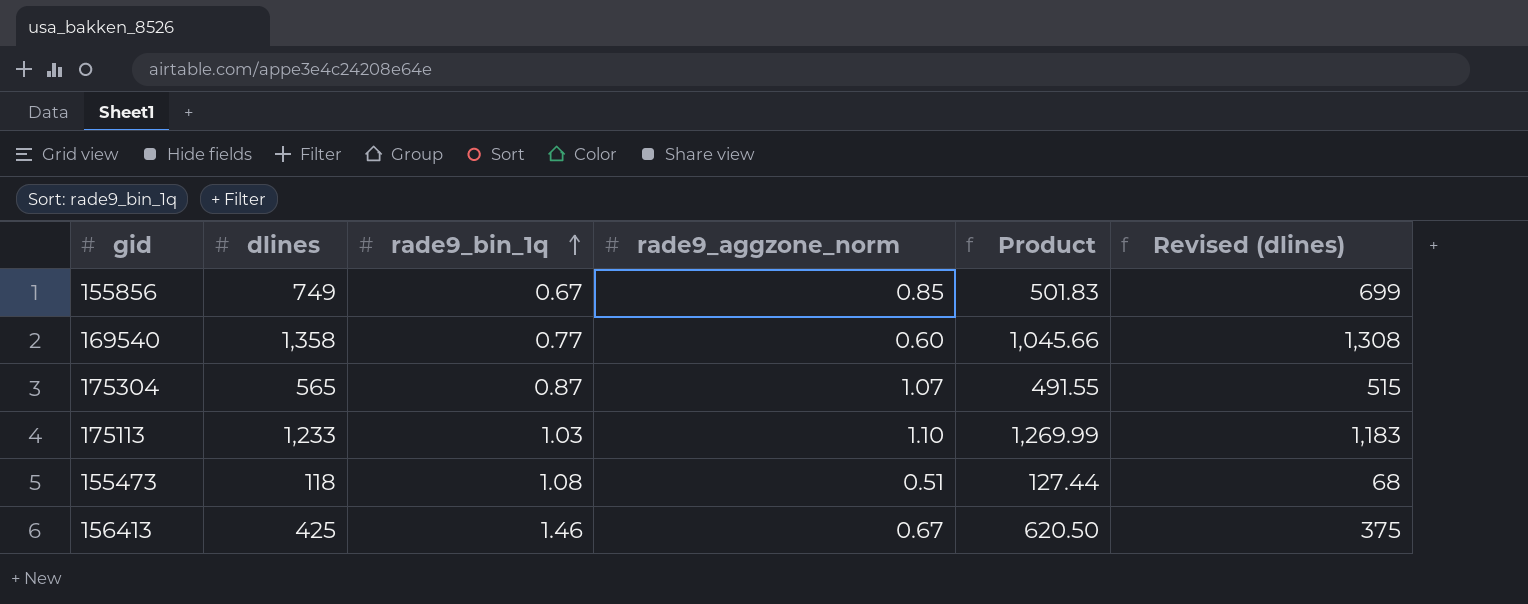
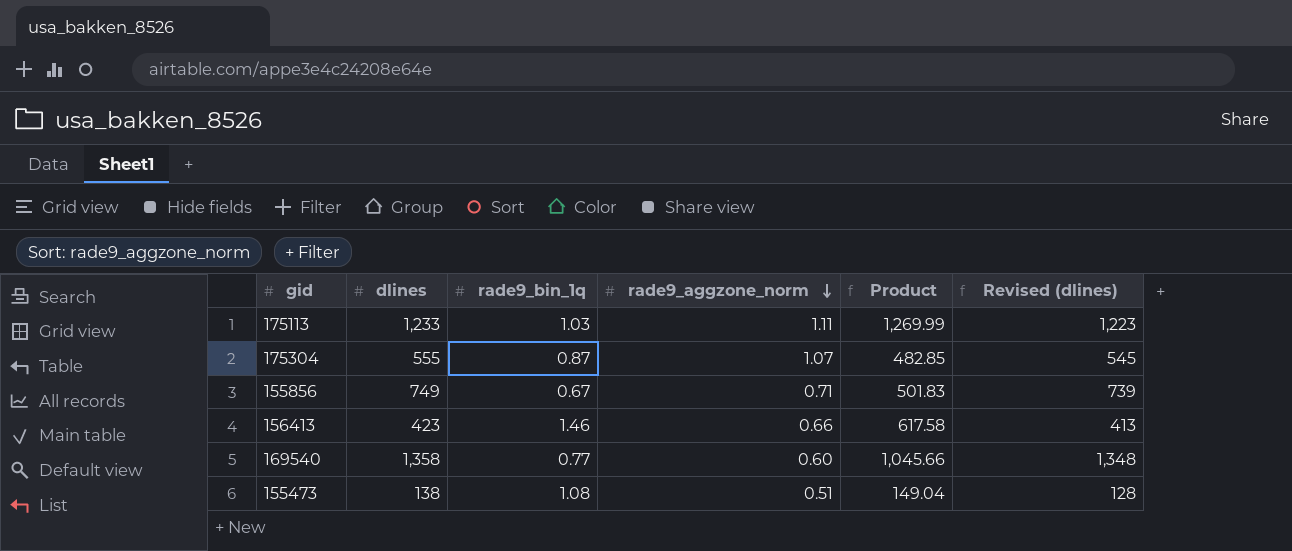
row order: rade9_bin_1q ascending -> rade9_aggzone_norm descending
column Revised (dlines) | formula: [dlines] - 50 -> [dlines] - 10
175113 | rade9_aggzone_norm: 1.10 -> 1.11
175304 | dlines: 565 -> 555
175304 | Product: 491.55 -> 482.85
155856 | rade9_aggzone_norm: 0.85 -> 0.71
156413 | dlines: 425 -> 423
156413 | rade9_aggzone_norm: 0.67 -> 0.66
156413 | Product: 620.50 -> 617.58
155473 | dlines: 118 -> 138
155473 | Product: 127.44 -> 149.04

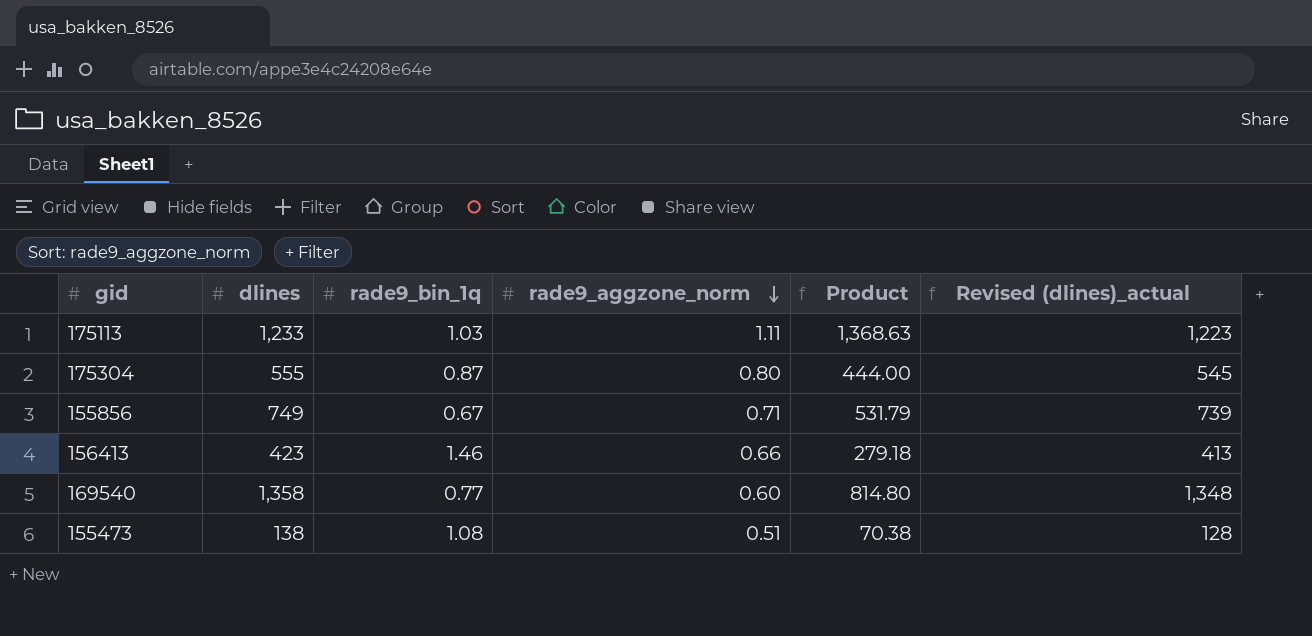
column Product | formula: [dlines] * [rade9_bin_1q] -> [dlines] * [rade9_aggzone_norm]
column name: Revised (dlines) -> Revised (dlines)_actual
175304 | rade9_aggzone_norm: 1.07 -> 0.80

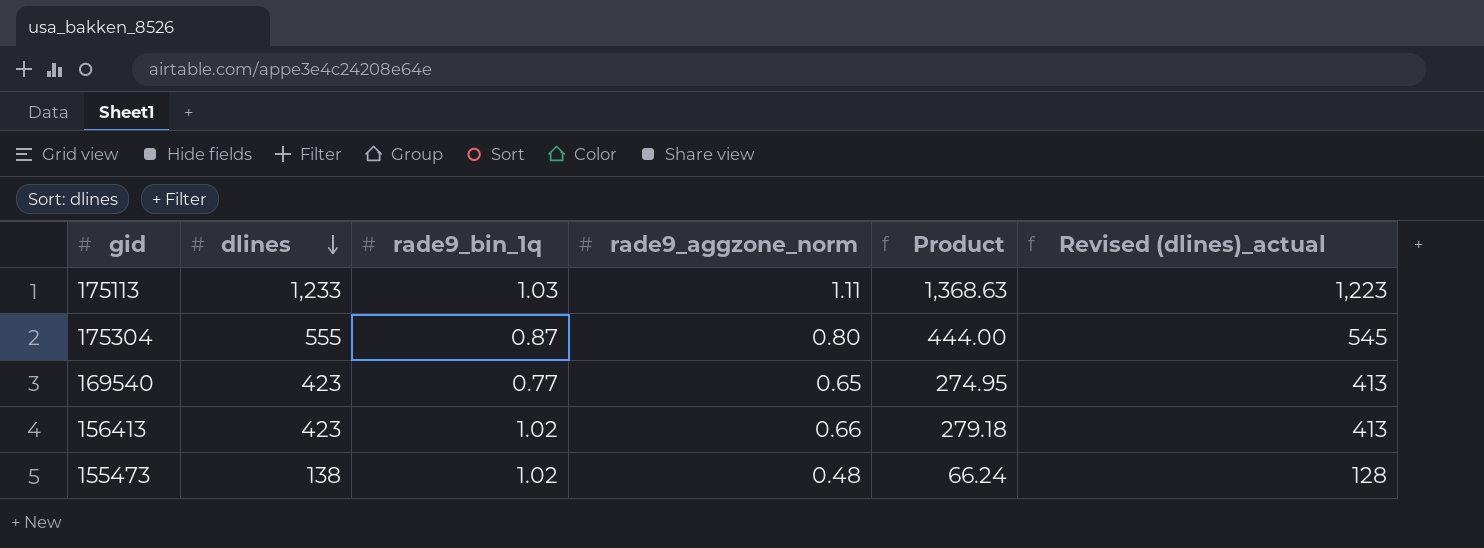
row order: rade9_aggzone_norm descending -> dlines descending
row 155856: 749 | 0.67 | 0.71 | 531.79 | 739 -> none
169540 | dlines: 1,358 -> 423
169540 | rade9_aggzone_norm: 0.60 -> 0.65
169540 | Product: 814.80 -> 274.95
169540 | Revised (dlines)_actual: 1,348 -> 413
156413 | rade9_bin_1q: 1.46 -> 1.02
155473 | rade9_bin_1q: 1.08 -> 1.02
155473 | rade9_aggzone_norm: 0.51 -> 0.48
155473 | Product: 70.38 -> 66.24

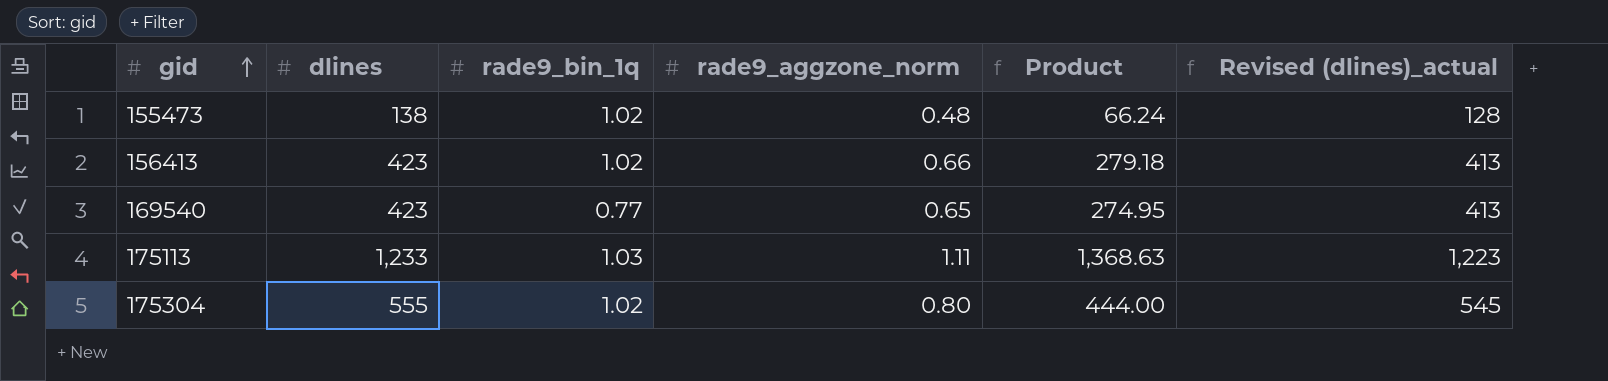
row order: dlines descending -> gid ascending
175304 | rade9_bin_1q: 0.87 -> 1.02

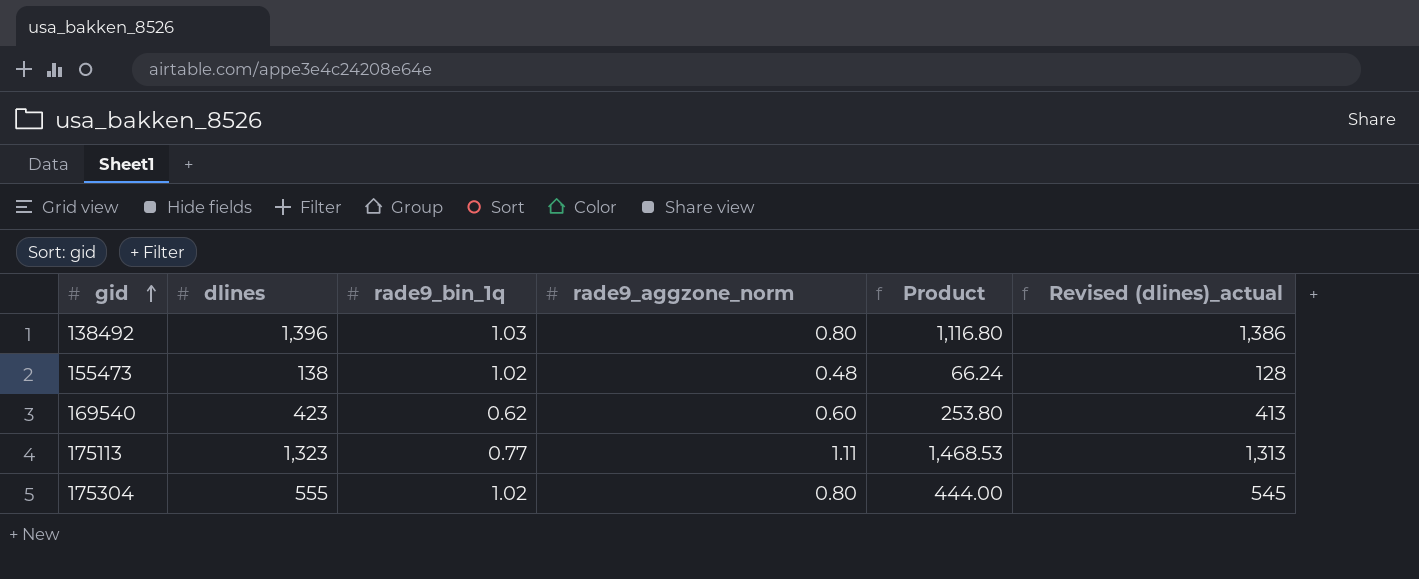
row 156413: 423 | 1.02 | 0.66 | 279.18 | 413 -> none
row 138492: none -> 1,396 | 1.03 | 0.80 | 1,116.80 | 1,386
169540 | rade9_bin_1q: 0.77 -> 0.62
169540 | rade9_aggzone_norm: 0.65 -> 0.60
169540 | Product: 274.95 -> 253.80
175113 | dlines: 1,233 -> 1,323
175113 | rade9_bin_1q: 1.03 -> 0.77
175113 | Product: 1,368.63 -> 1,468.53
175113 | Revised (dlines)_actual: 1,223 -> 1,313

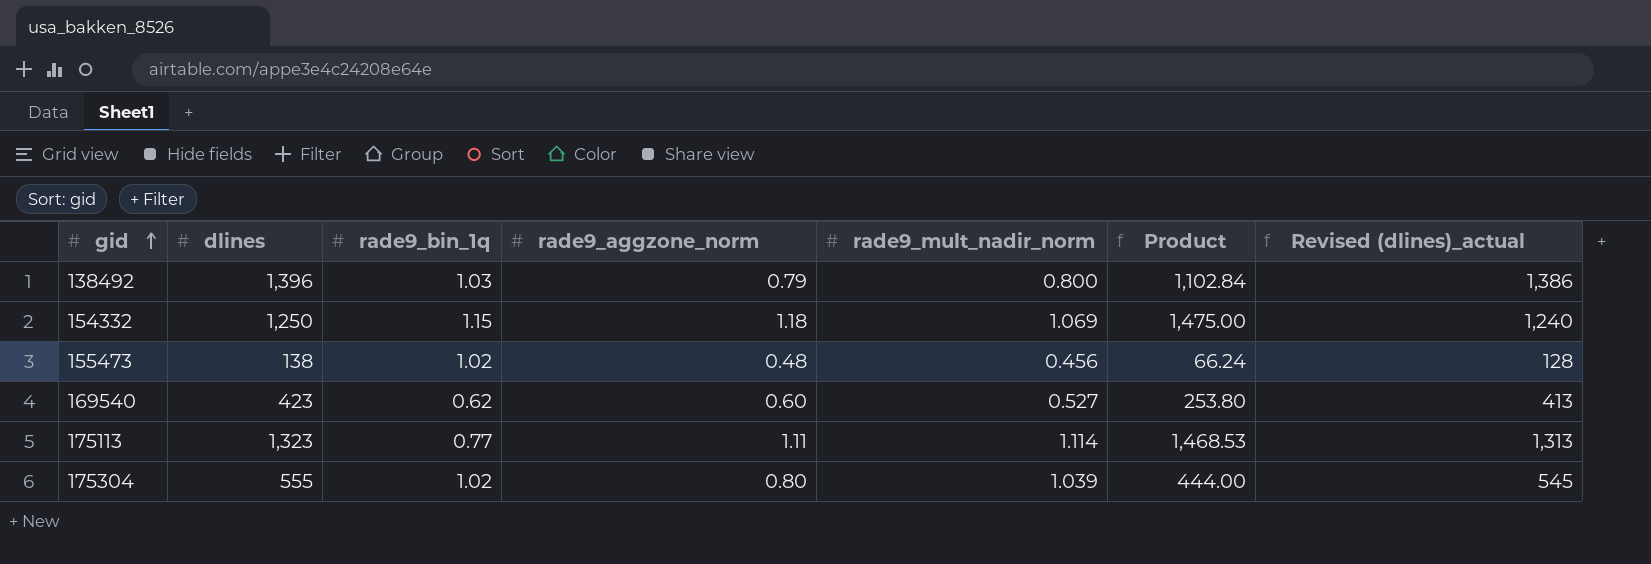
column rade9_mult_nadir_norm | position: none -> 5
138492 | rade9_aggzone_norm: 0.80 -> 0.79
138492 | Product: 1,116.80 -> 1,102.84
row 154332: none -> 1,250 | 1.15 | 1.18 | 1.069 | 1,475.00 | 1,240

